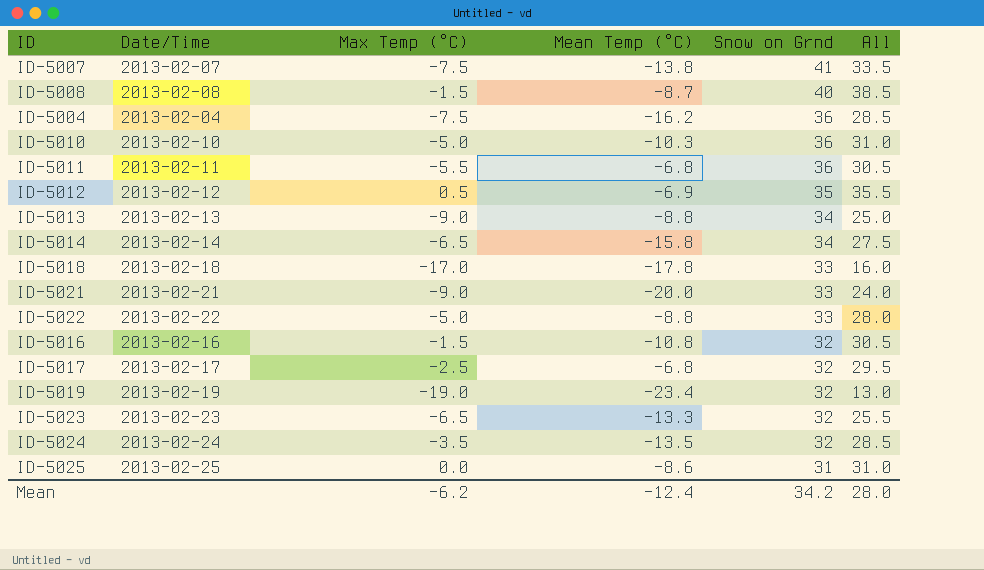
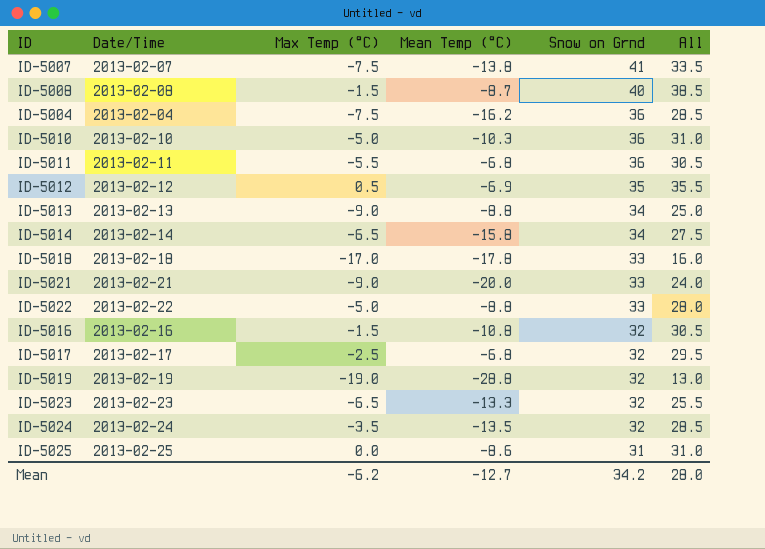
ID-5019 | Mean Temp (°C): -23.4 -> -28.8
Mean | Mean Temp (°C): -12.4 -> -12.7

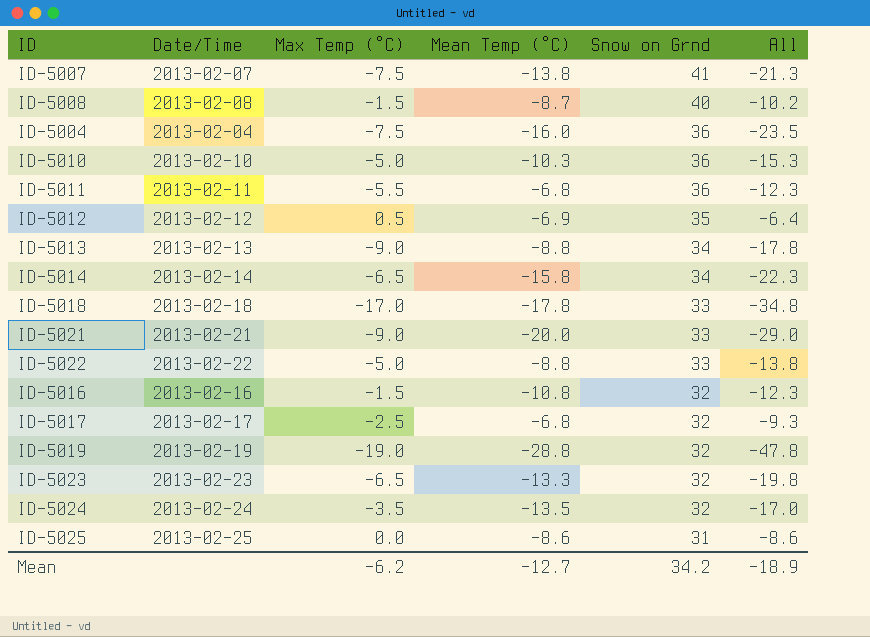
column All | formula: [Max Temp (°C)] + [Snow on Grnd] -> [Max Temp (°C)] + [Mean Temp (°C)]
ID-5004 | Mean Temp (°C): -16.2 -> -16.0
Mean | All: 28.0 -> -18.9

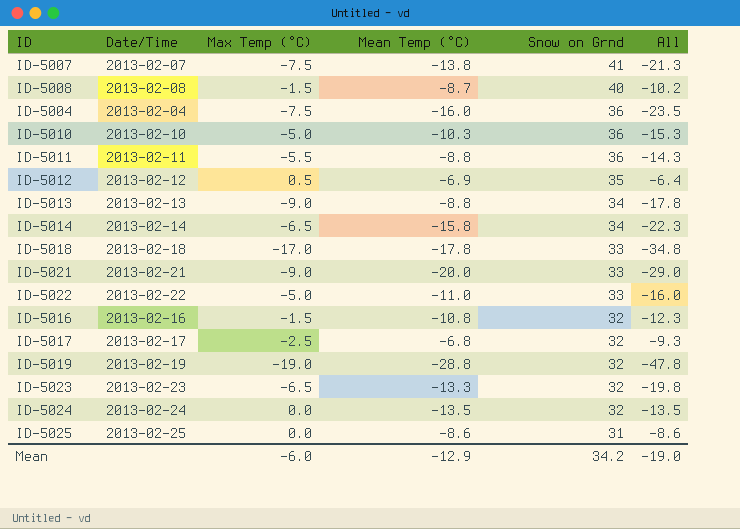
ID-5011 | Mean Temp (°C): -6.8 -> -8.8
ID-5011 | All: -12.3 -> -14.3
ID-5022 | Mean Temp (°C): -8.8 -> -11.0
ID-5022 | All: -13.8 -> -16.0
ID-5024 | Max Temp (°C): -3.5 -> 0.0
ID-5024 | All: -17.0 -> -13.5
Mean | Max Temp (°C): -6.2 -> -6.0
Mean | Mean Temp (°C): -12.7 -> -12.9
Mean | All: -18.9 -> -19.0

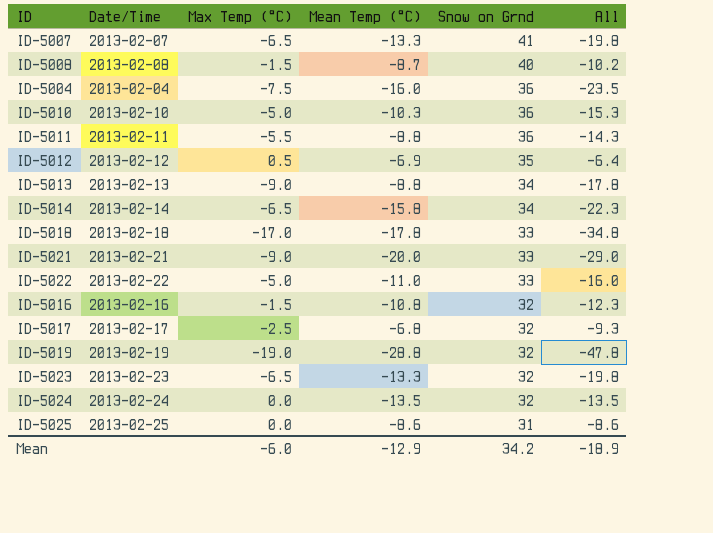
ID-5007 | Max Temp (°C): -7.5 -> -6.5
ID-5007 | Mean Temp (°C): -13.8 -> -13.3
ID-5007 | All: -21.3 -> -19.8
Mean | All: -19.0 -> -18.9

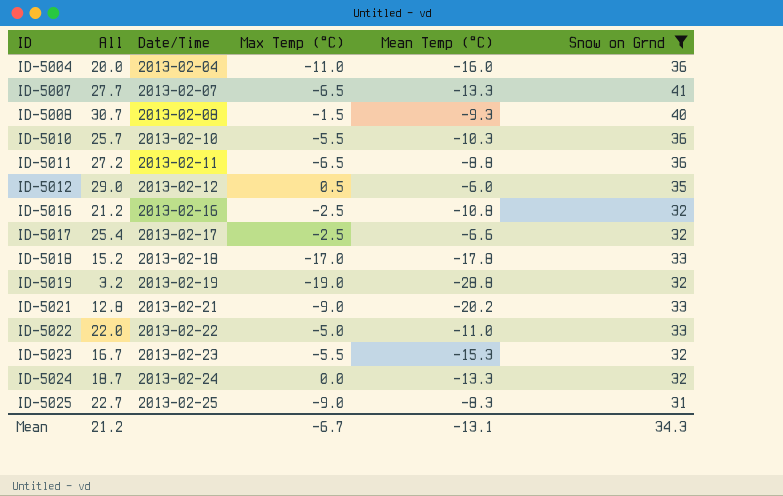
filter: none -> Snow on Grnd != 34
row order: Snow on Grnd descending -> ID ascending
column All | formula: [Max Temp (°C)] + [Mean Temp (°C)] -> [Mean Temp (°C)] + [Snow on Grnd]
column All | position: 6 -> 2
ID-5004 | Max Temp (°C): -7.5 -> -11.0
ID-5008 | Mean Temp (°C): -8.7 -> -9.3
ID-5010 | Max Temp (°C): -5.0 -> -5.5
ID-5011 | Max Temp (°C): -5.5 -> -6.5
ID-5012 | Mean Temp (°C): -6.9 -> -6.0
ID-5016 | Max Temp (°C): -1.5 -> -2.5
ID-5017 | Mean Temp (°C): -6.8 -> -6.6
ID-5021 | Mean Temp (°C): -20.0 -> -20.2
ID-5023 | Max Temp (°C): -6.5 -> -5.5
ID-5023 | Mean Temp (°C): -13.3 -> -15.3
ID-5024 | Mean Temp (°C): -13.5 -> -13.3
ID-5025 | Max Temp (°C): 0.0 -> -9.0
ID-5025 | Mean Temp (°C): -8.6 -> -8.3
Mean | All: -18.9 -> 21.2
Mean | Max Temp (°C): -6.0 -> -6.7
Mean | Mean Temp (°C): -12.9 -> -13.1
Mean | Snow on Grnd: 34.2 -> 34.3

